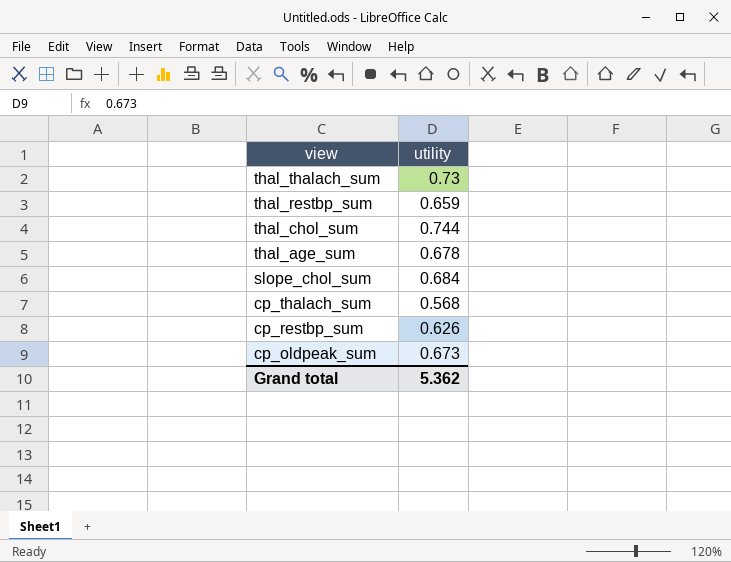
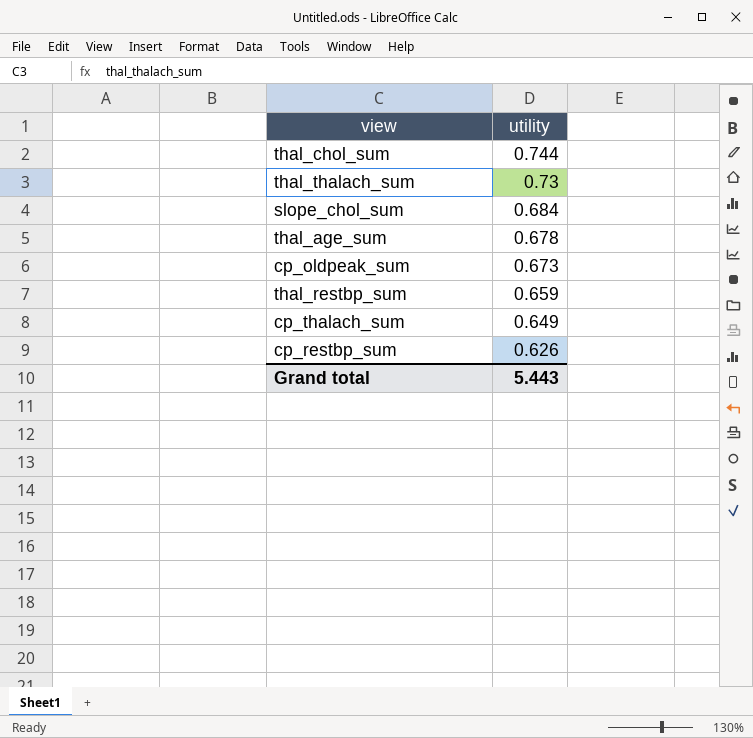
row order: view descending -> utility descending
cp_thalach_sum | utility: 0.568 -> 0.649
Grand total | utility: 5.362 -> 5.443

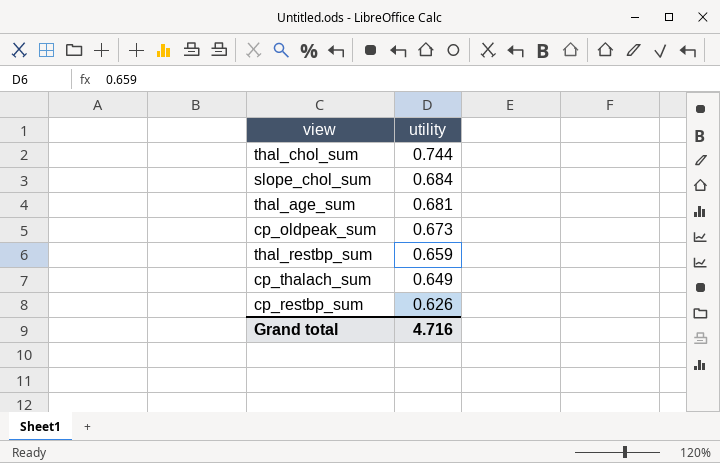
row thal_thalach_sum: 0.73 -> none
thal_age_sum | utility: 0.678 -> 0.681
Grand total | utility: 5.443 -> 4.716

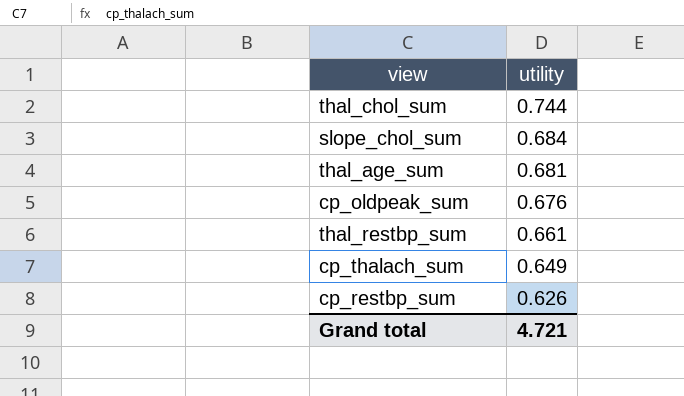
cp_oldpeak_sum | utility: 0.673 -> 0.676
thal_restbp_sum | utility: 0.659 -> 0.661
Grand total | utility: 4.716 -> 4.721

